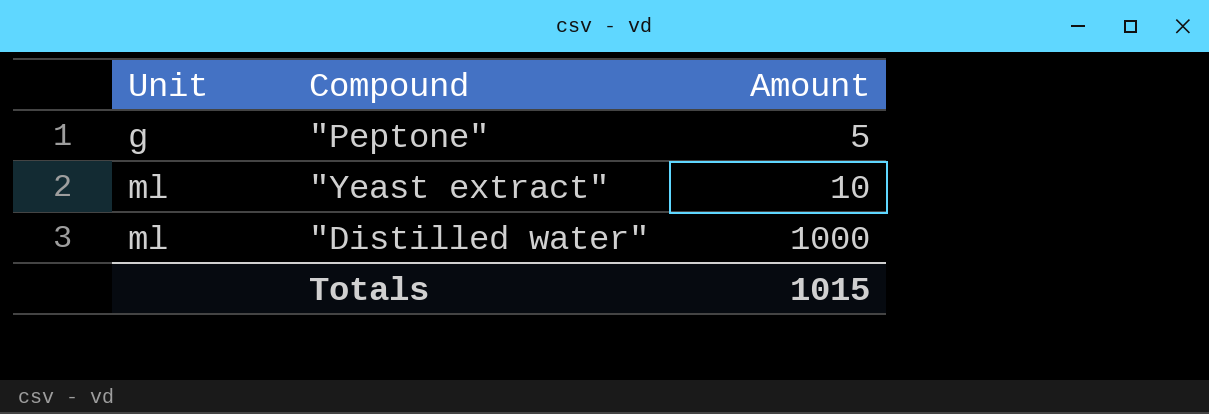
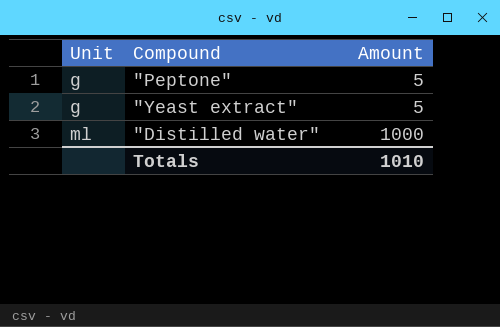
"Yeast extract" | Unit: ml -> g
"Yeast extract" | Amount: 10 -> 5
Totals | Amount: 1015 -> 1010

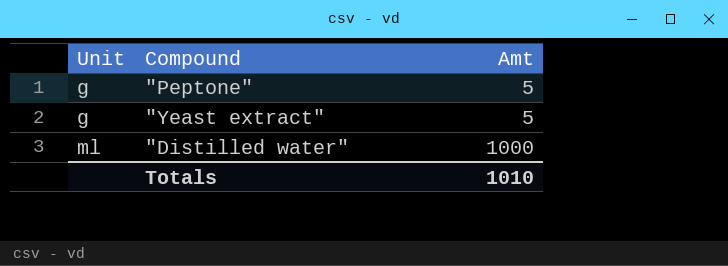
column name: Amount -> Amt

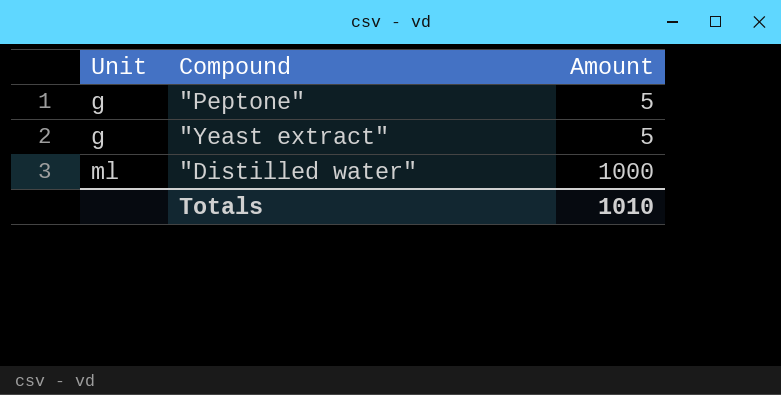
column name: Amt -> Amount

